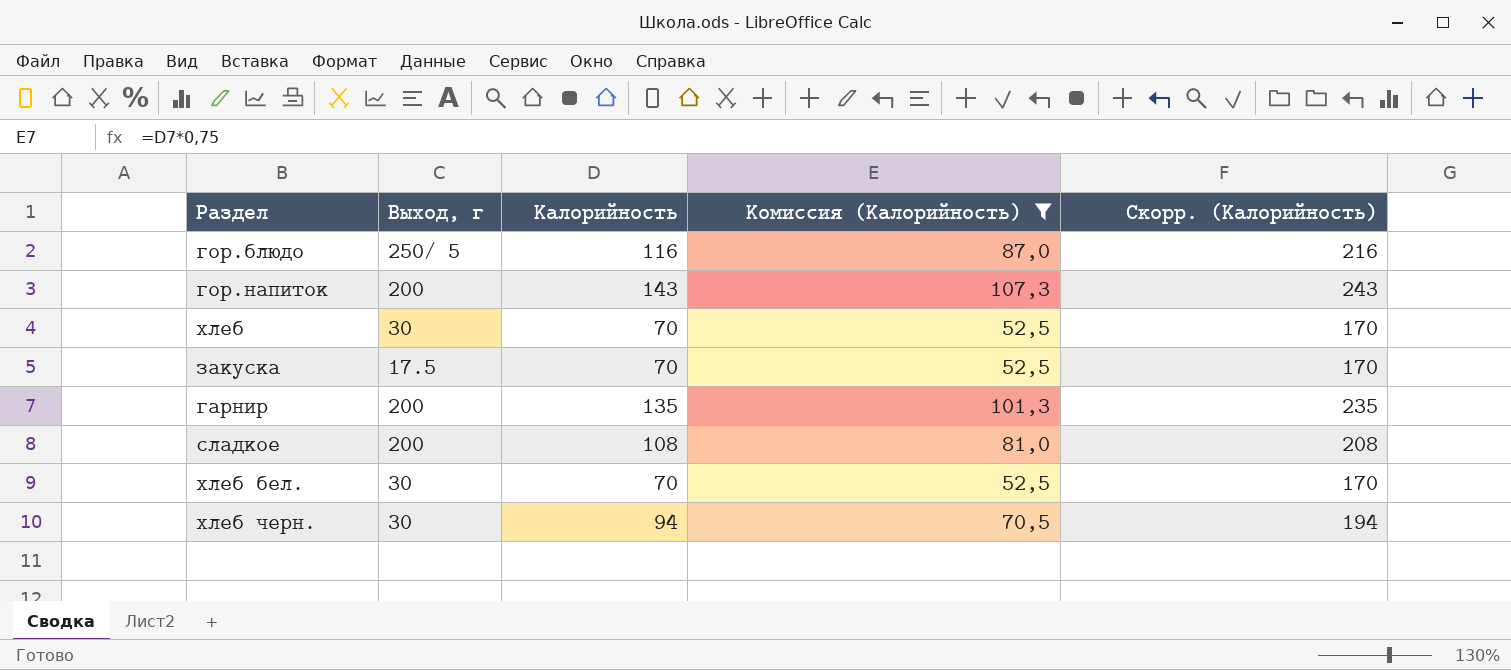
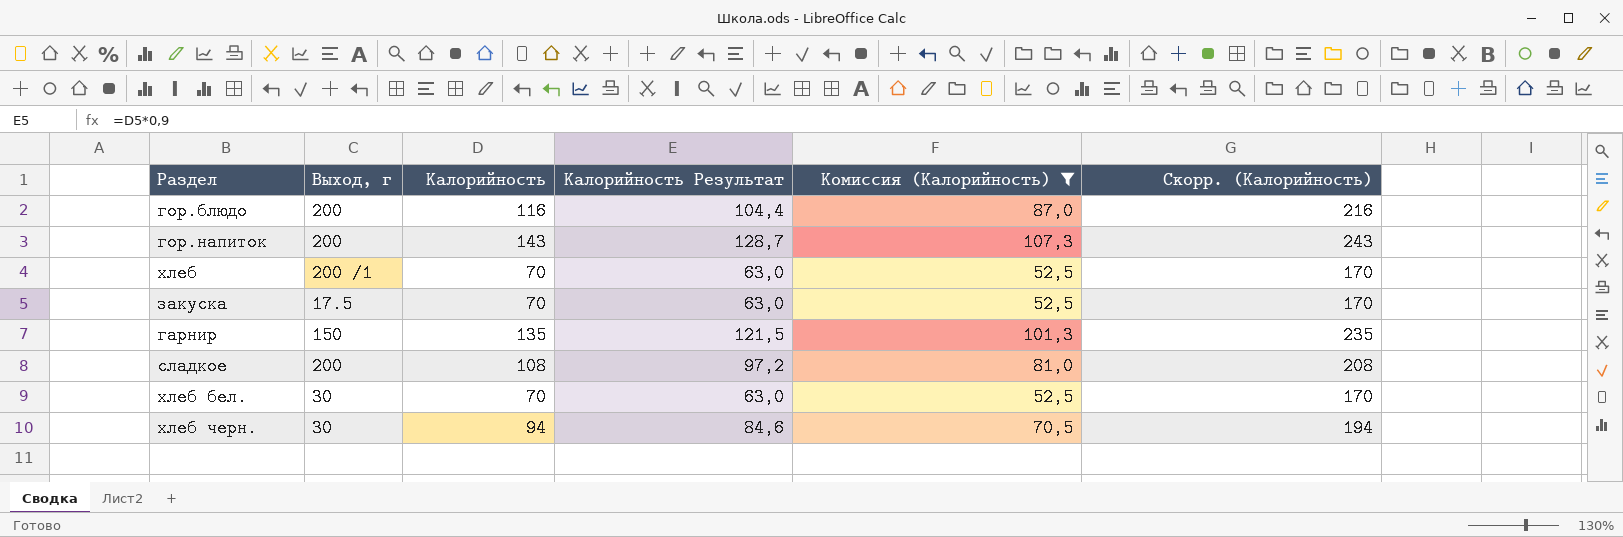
column Калорийность Результат | formula: none -> [Калорийность] * 0,9
гор.блюдо | Выход, г: 250/ 5 -> 200
хлеб | Выход, г: 30 -> 200 /1
гарнир | Выход, г: 200 -> 150

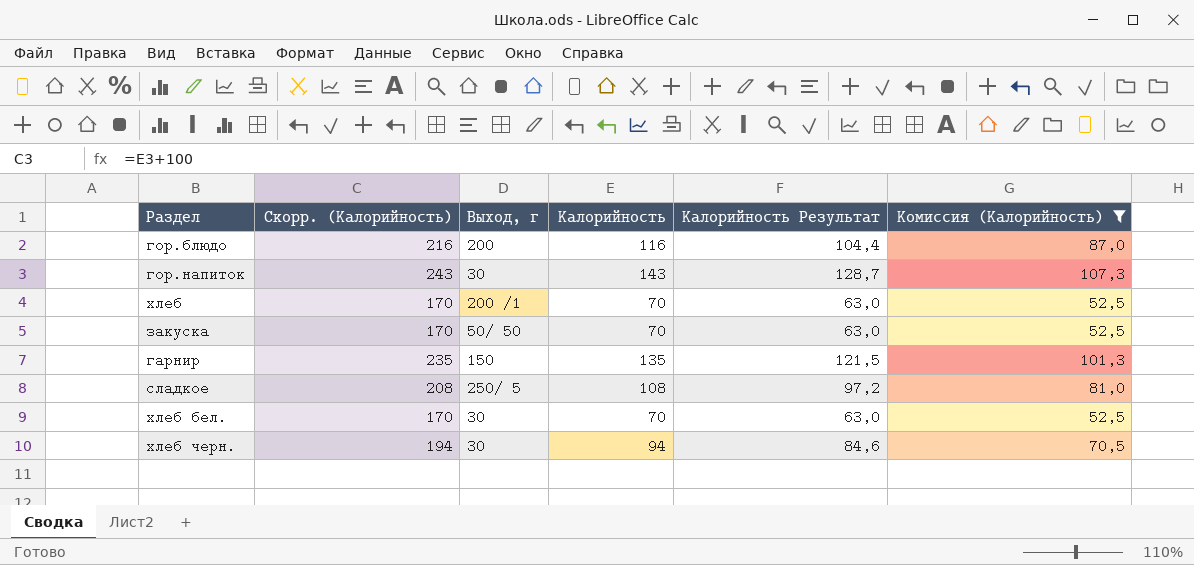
column Скорр. (Калорийность) | position: 6 -> 2
гор.напиток | Выход, г: 200 -> 30
закуска | Выход, г: 17.5 -> 50/ 50
сладкое | Выход, г: 200 -> 250/ 5

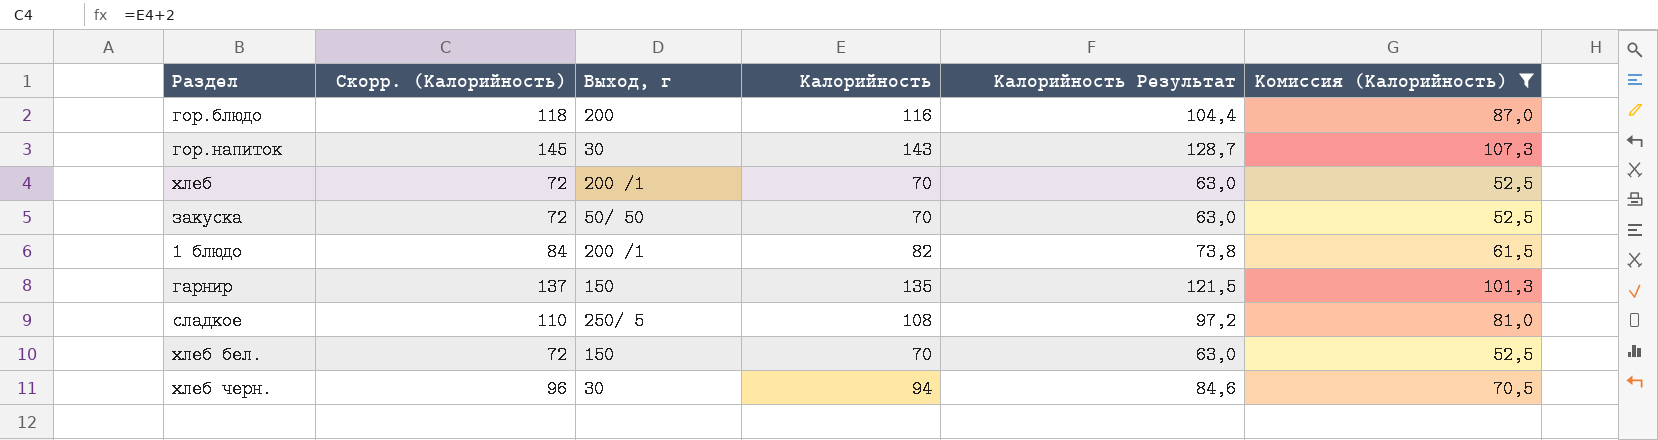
column Скорр. (Калорийность) | formula: [Калорийность] + 100 -> [Калорийность] + 2
row 1 блюдо: none -> 84 | 200 /1 | 82 | 73,8 | 61,5
хлеб бел. | Выход, г: 30 -> 150

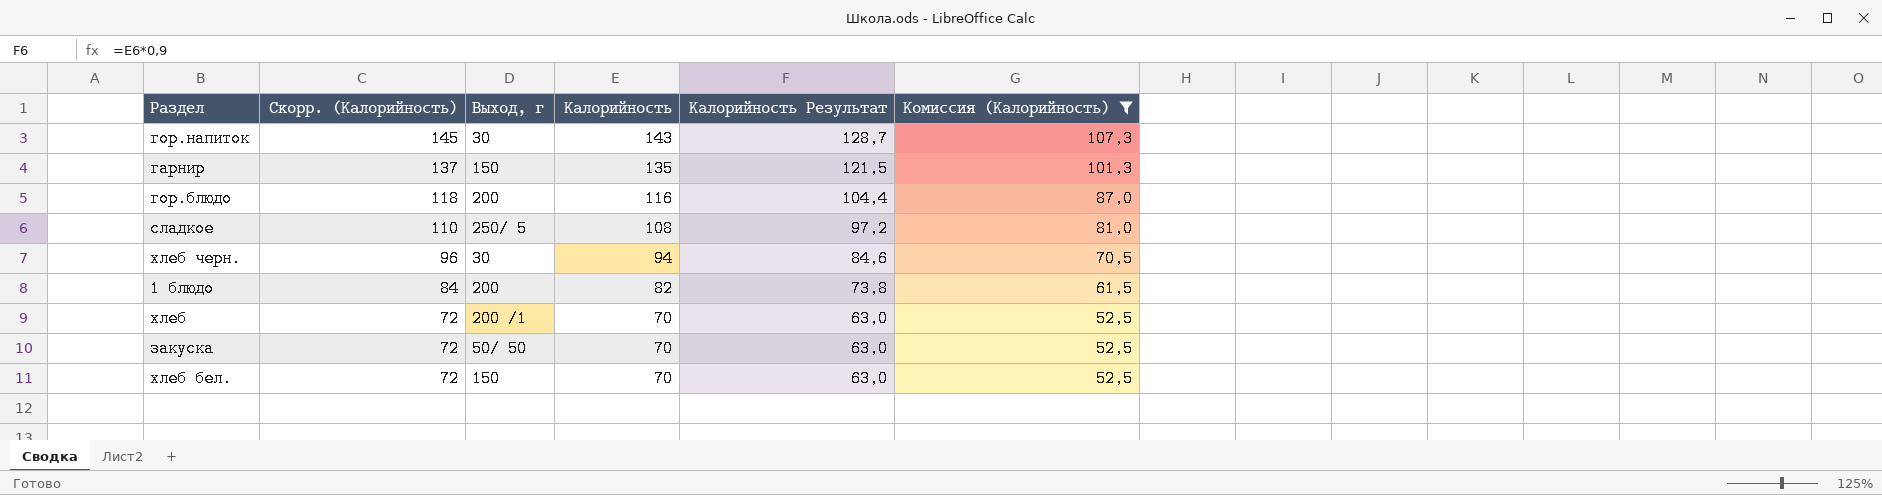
row order: none -> Скорр. (Калорийность) descending
1 блюдо | Выход, г: 200 /1 -> 200

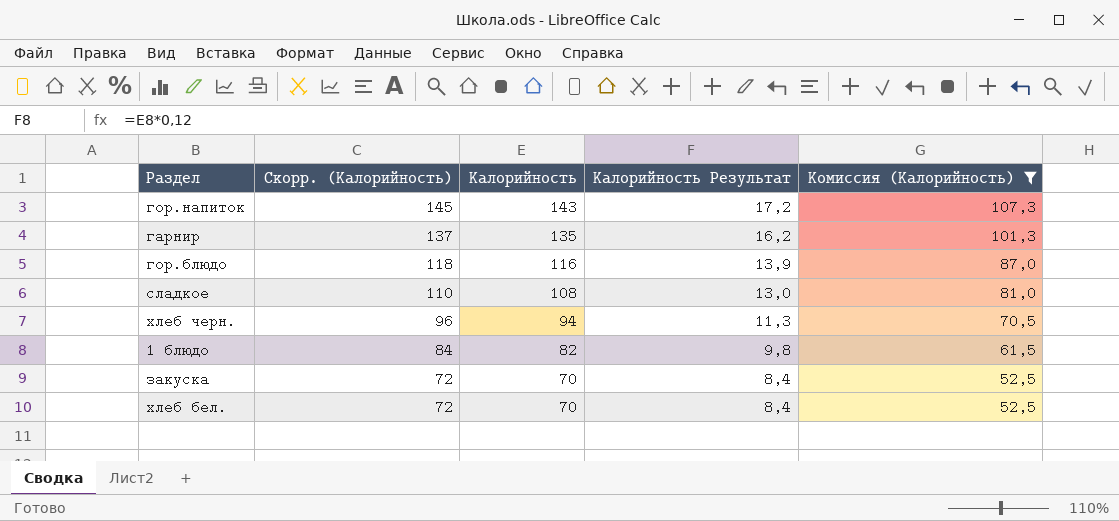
column Выход, г | position: 3 -> none
column Калорийность Результат | formula: [Калорийность] * 0,9 -> [Калорийность] * 0,12
row хлеб: 72 | 200 /1 | 70 | 63,0 | 52,5 -> none

